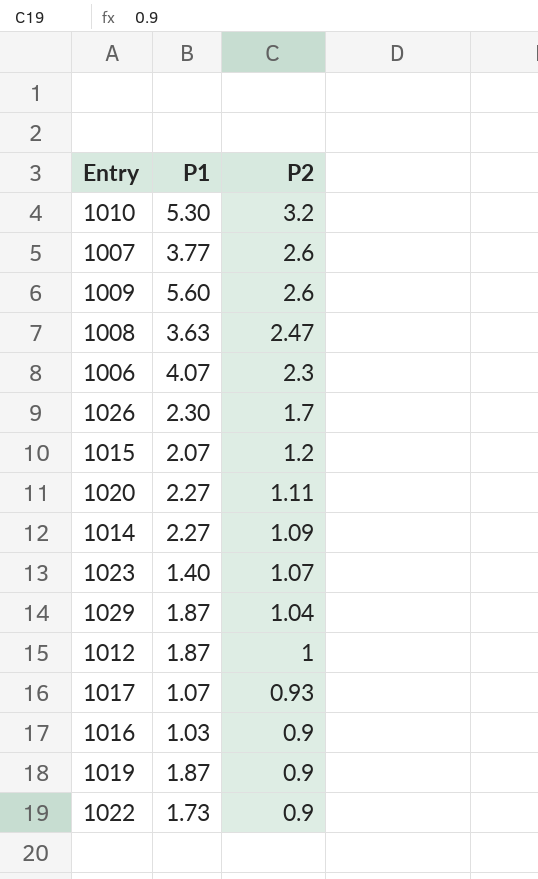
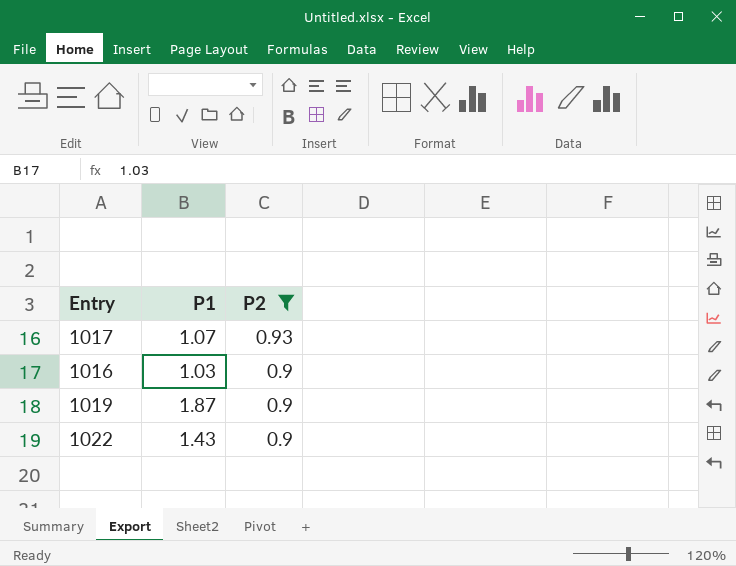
filter: none -> P2 <= 0.93
1022 | P1: 1.73 -> 1.43

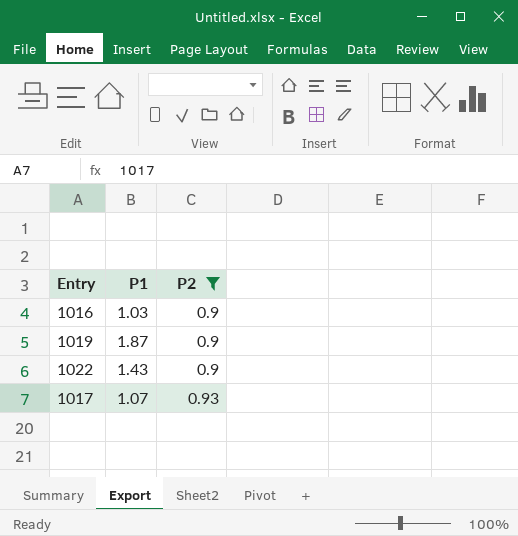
row order: P2 descending -> P2 ascending

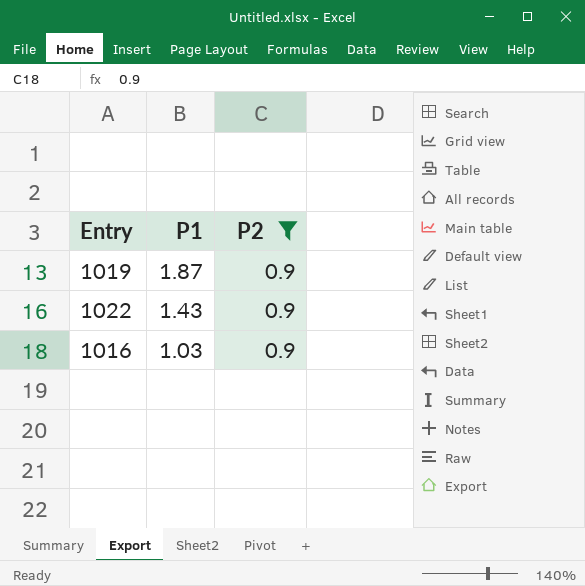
row order: P2 ascending -> P1 descending
row 1017: 1.07 | 0.93 -> none

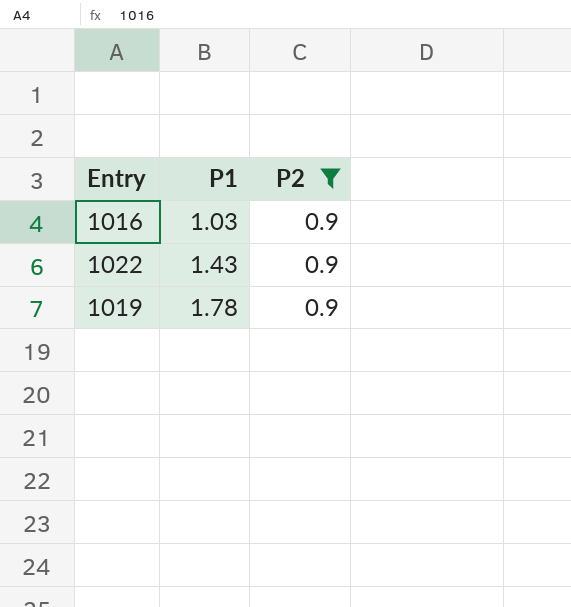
row order: P1 descending -> P1 ascending
1019 | P1: 1.87 -> 1.78

